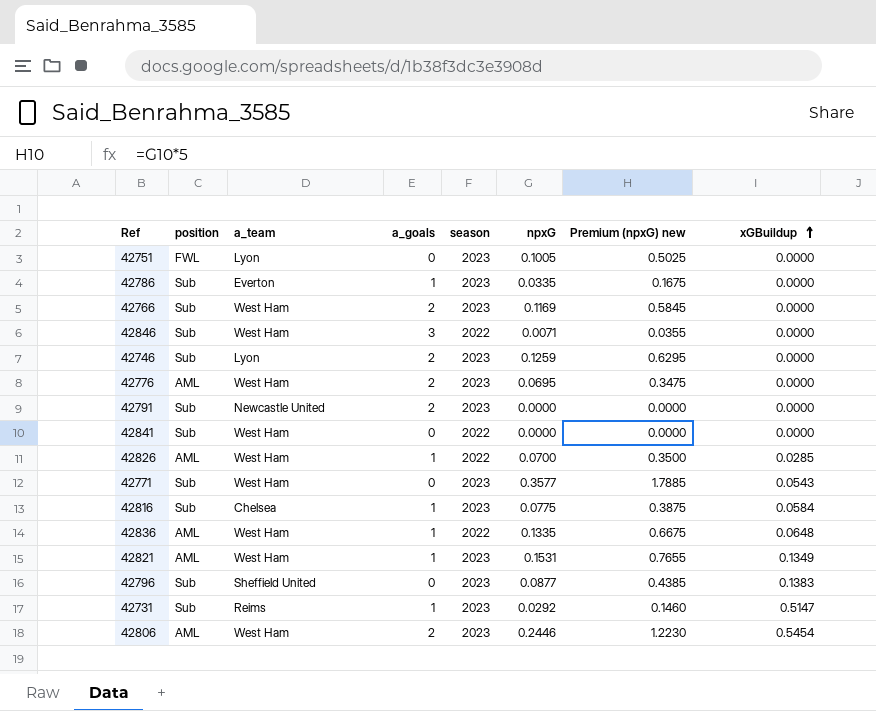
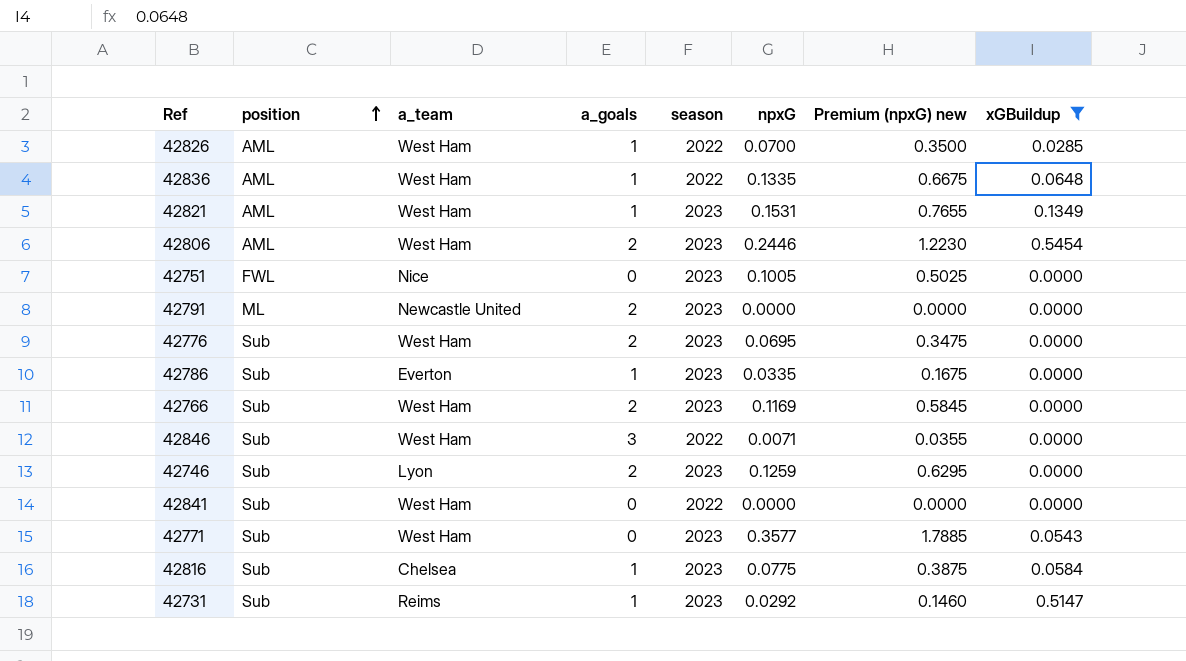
filter: none -> xGBuildup != 0.1383
row order: xGBuildup ascending -> position ascending
42751 | a_team: Lyon -> Nice
42791 | position: Sub -> ML
42776 | position: AML -> Sub

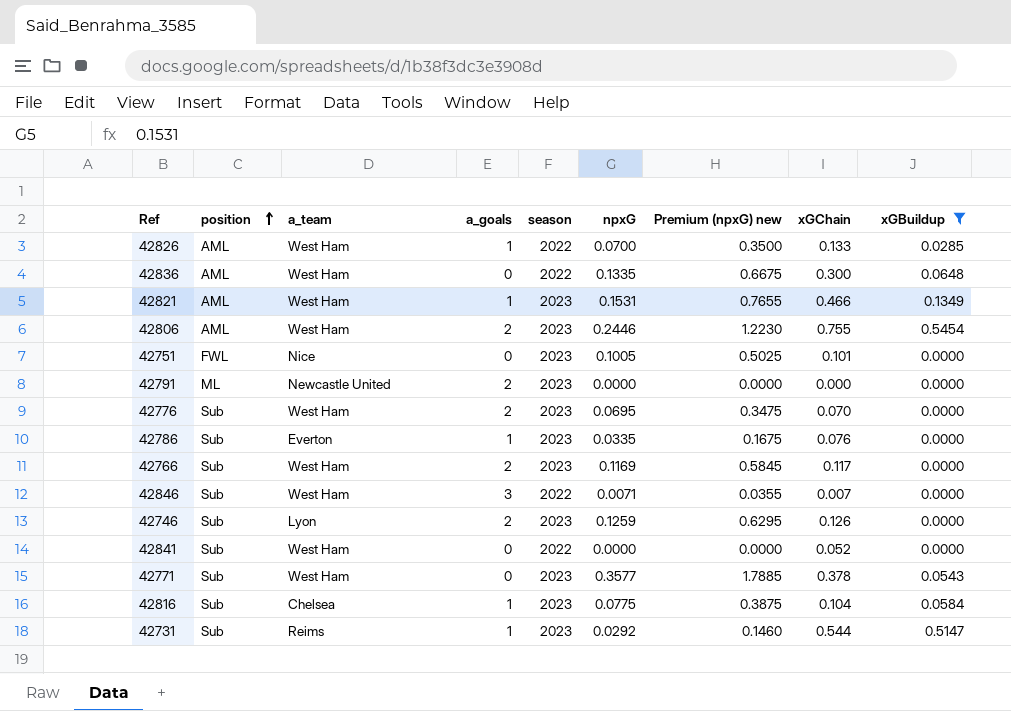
column xGChain | position: none -> 8
42836 | a_goals: 1 -> 0

